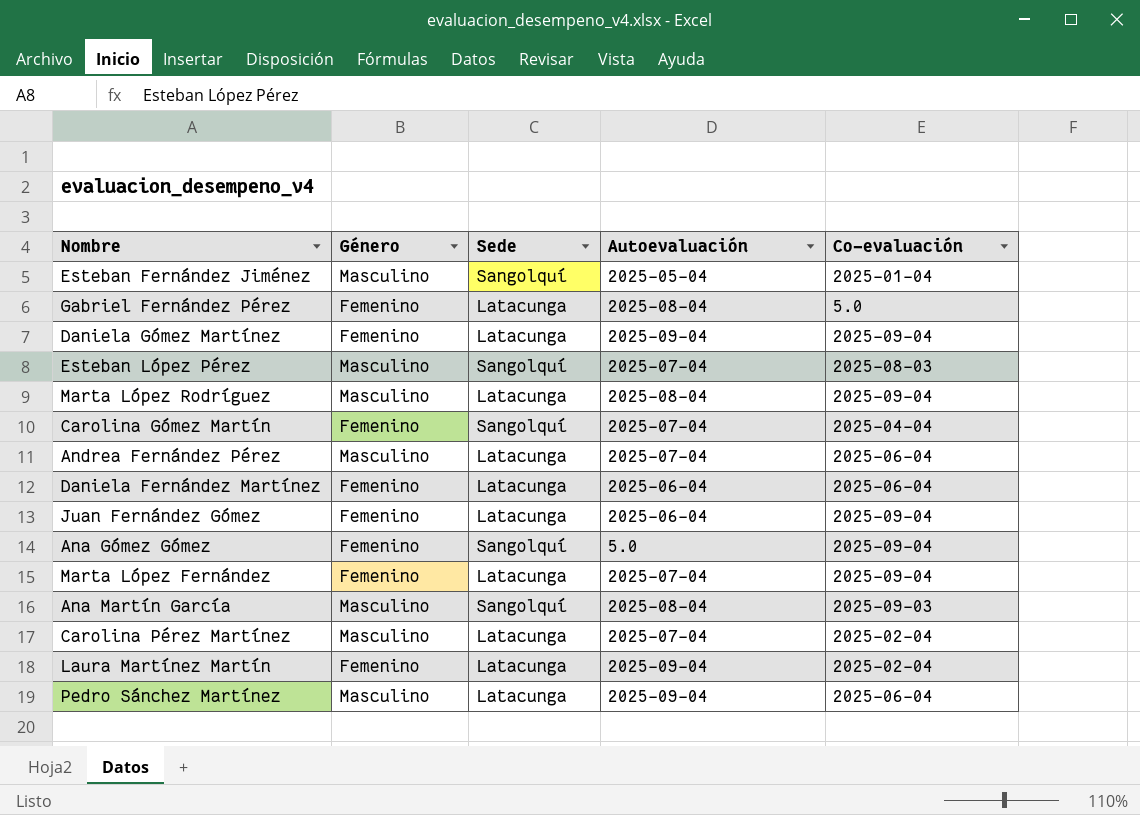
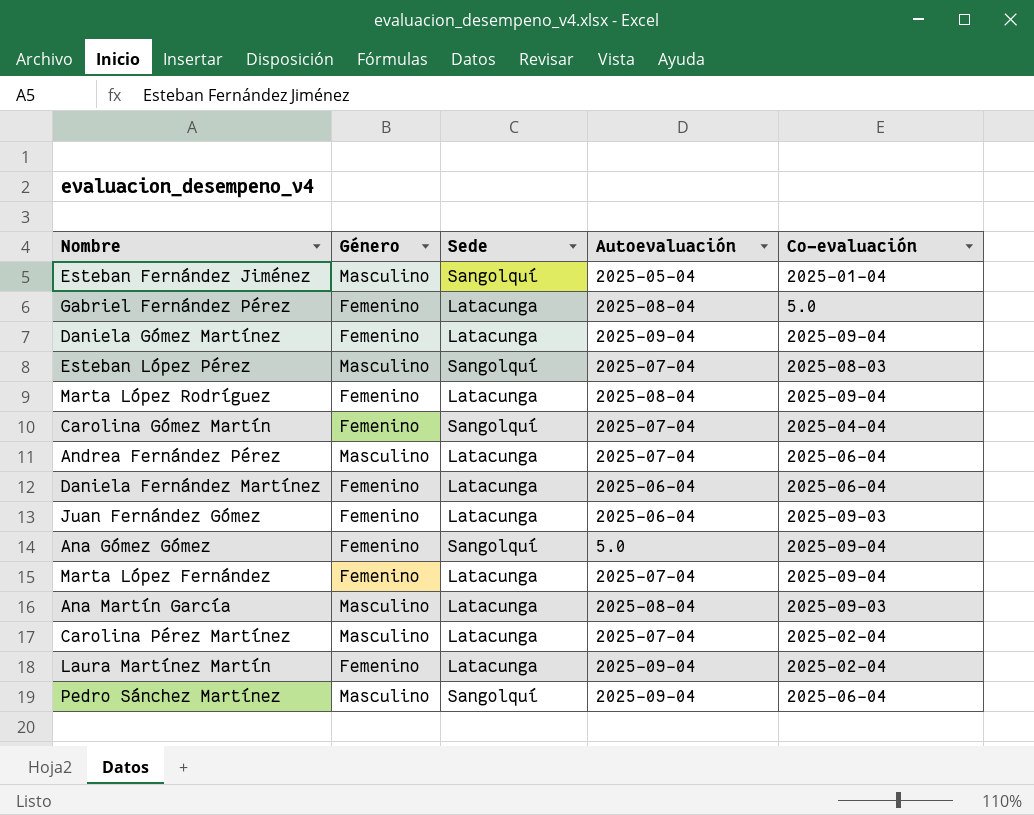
Marta López Rodríguez | Género: Masculino -> Femenino
Juan Fernández Gómez | Co-evaluación: 2025-09-04 -> 2025-09-03
Ana Martín García | Sede: Sangolquí -> Latacunga
Pedro Sánchez Martínez | Sede: Latacunga -> Sangolquí

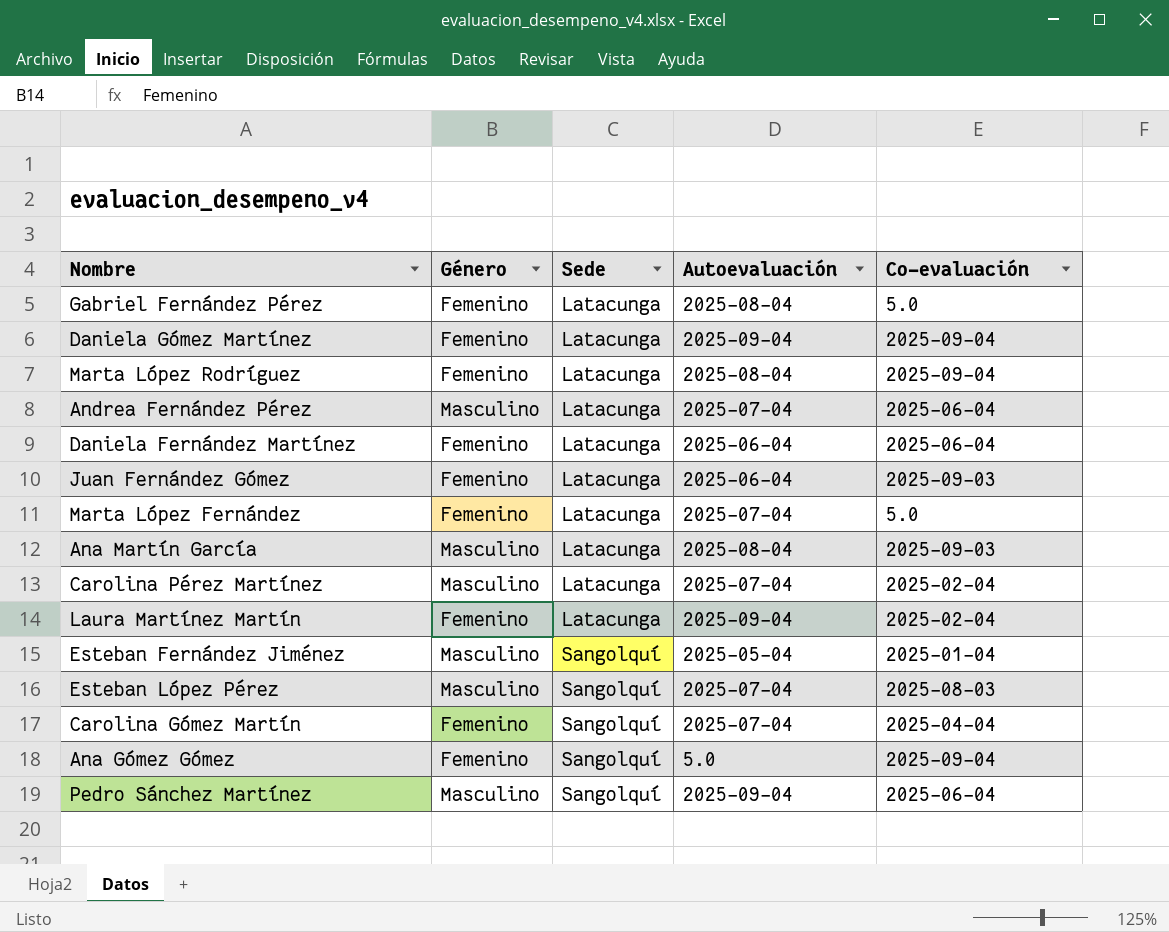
row order: none -> Sede ascending
Marta López Fernández | Co-evaluación: 2025-09-04 -> 5.0

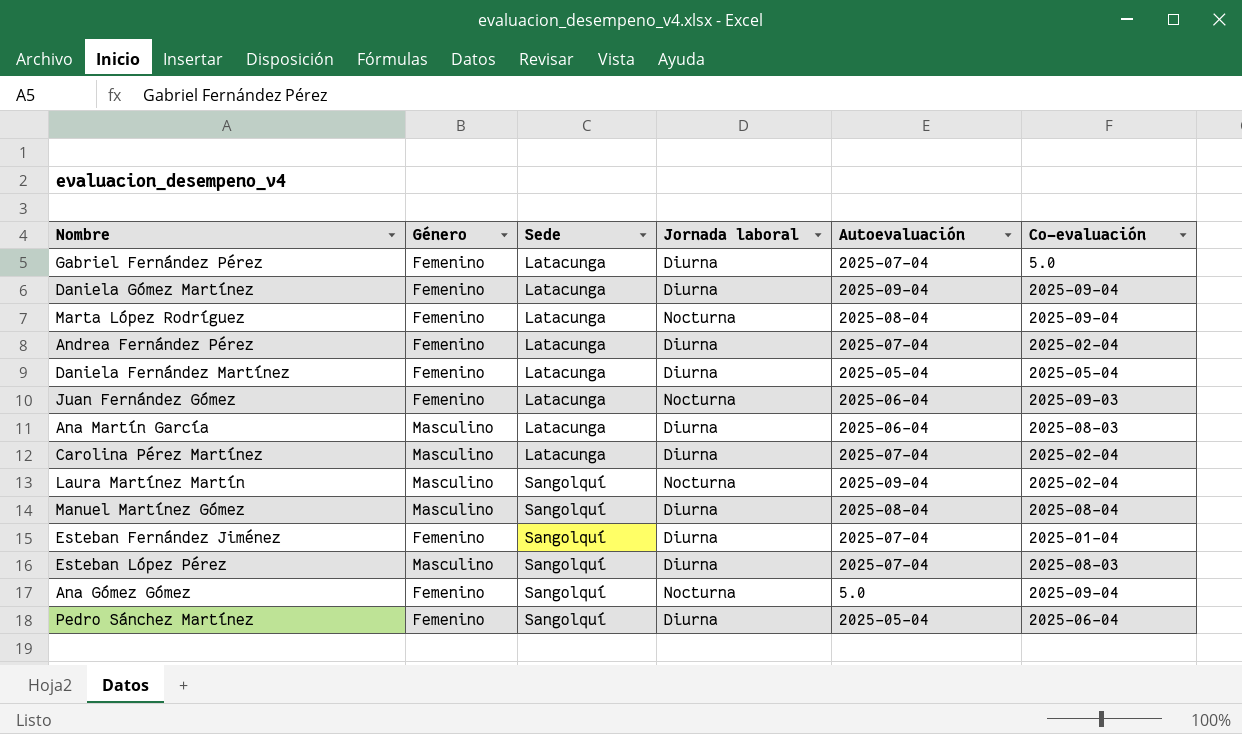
column Jornada laboral | position: none -> 4
row Marta López Fernández: Femenino | Latacunga | 2025-07-04 | 5.0 -> none
row Carolina Gómez Martín: Femenino | Sangolquí | 2025-07-04 | 2025-04-04 -> none
Gabriel Fernández Pérez | Autoevaluación: 2025-08-04 -> 2025-07-04
Andrea Fernández Pérez | Género: Masculino -> Femenino
Andrea Fernández Pérez | Co-evaluación: 2025-06-04 -> 2025-02-04
Daniela Fernández Martínez | Autoevaluación: 2025-06-04 -> 2025-05-04
Daniela Fernández Martínez | Co-evaluación: 2025-06-04 -> 2025-05-04
Ana Martín García | Autoevaluación: 2025-08-04 -> 2025-06-04
Ana Martín García | Co-evaluación: 2025-09-03 -> 2025-08-03
Laura Martínez Martín | Género: Femenino -> Masculino
Laura Martínez Martín | Sede: Latacunga -> Sangolquí
row Manuel Martínez Gómez: none -> Masculino | Sangolquí | Diurna | 2025-08-04 | 2025-08-04
Esteban Fernández Jiménez | Género: Masculino -> Femenino
Esteban Fernández Jiménez | Autoevaluación: 2025-05-04 -> 2025-07-04
Pedro Sánchez Martínez | Género: Masculino -> Femenino
Pedro Sánchez Martínez | Autoevaluación: 2025-09-04 -> 2025-05-04

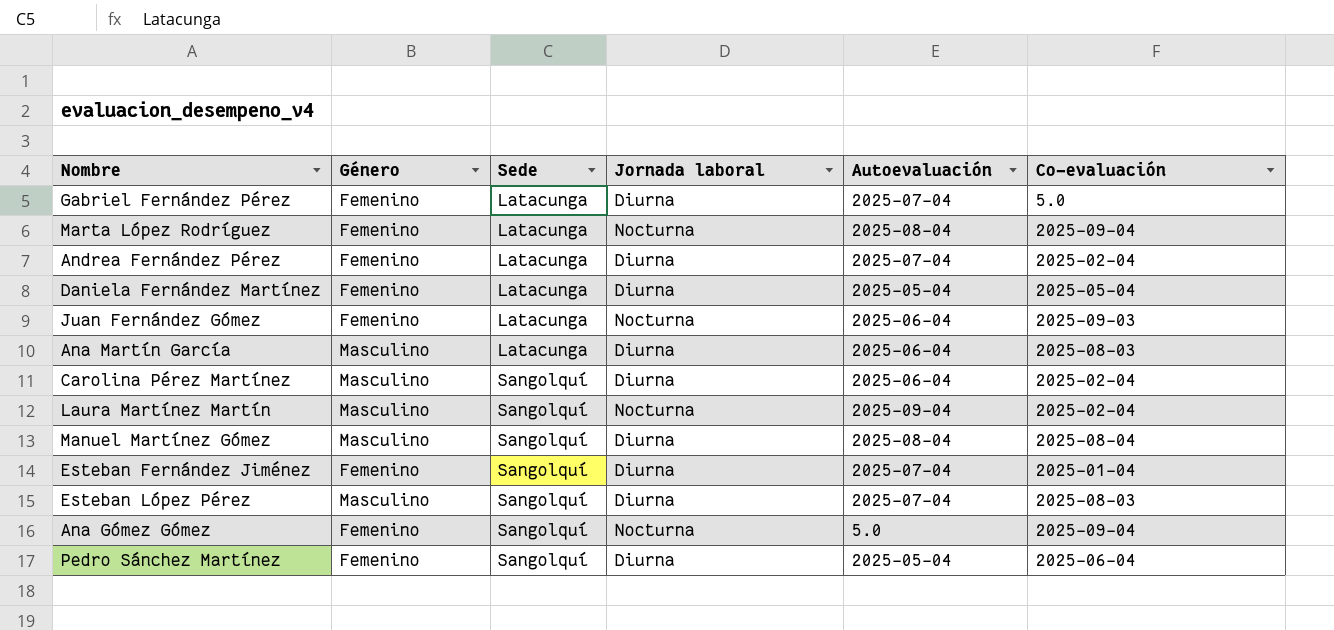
row Daniela Gómez Martínez: Femenino | Latacunga | Diurna | 2025-09-04 | 2025-09-04 -> none
Carolina Pérez Martínez | Sede: Latacunga -> Sangolquí
Carolina Pérez Martínez | Autoevaluación: 2025-07-04 -> 2025-06-04

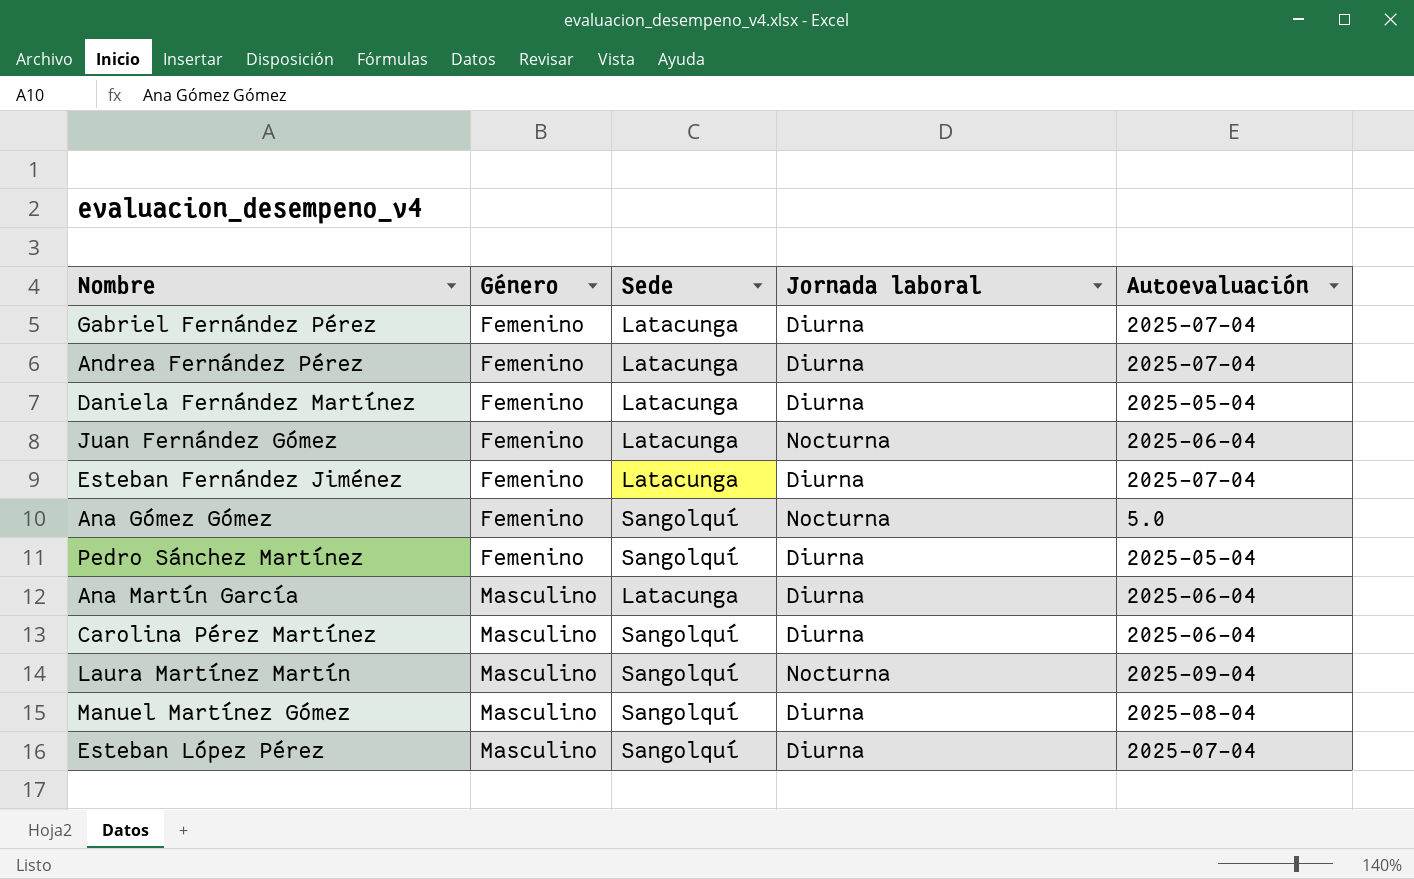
row order: Sede ascending -> Género ascending
column Co-evaluación | position: 6 -> none
row Marta López Rodríguez: Femenino | Latacunga | Nocturna | 2025-08-04 | 2025-09-04 -> none
Esteban Fernández Jiménez | Sede: Sangolquí -> Latacunga

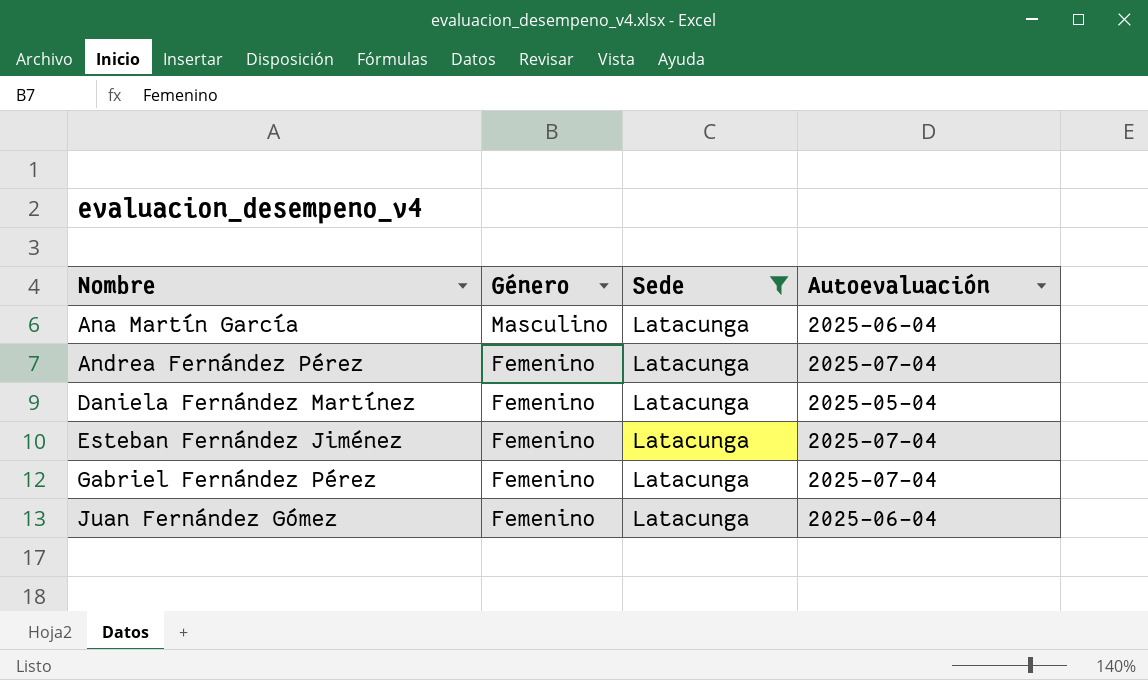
filter: none -> Sede = Latacunga
row order: Género ascending -> Nombre ascending
column Jornada laboral | position: 4 -> none

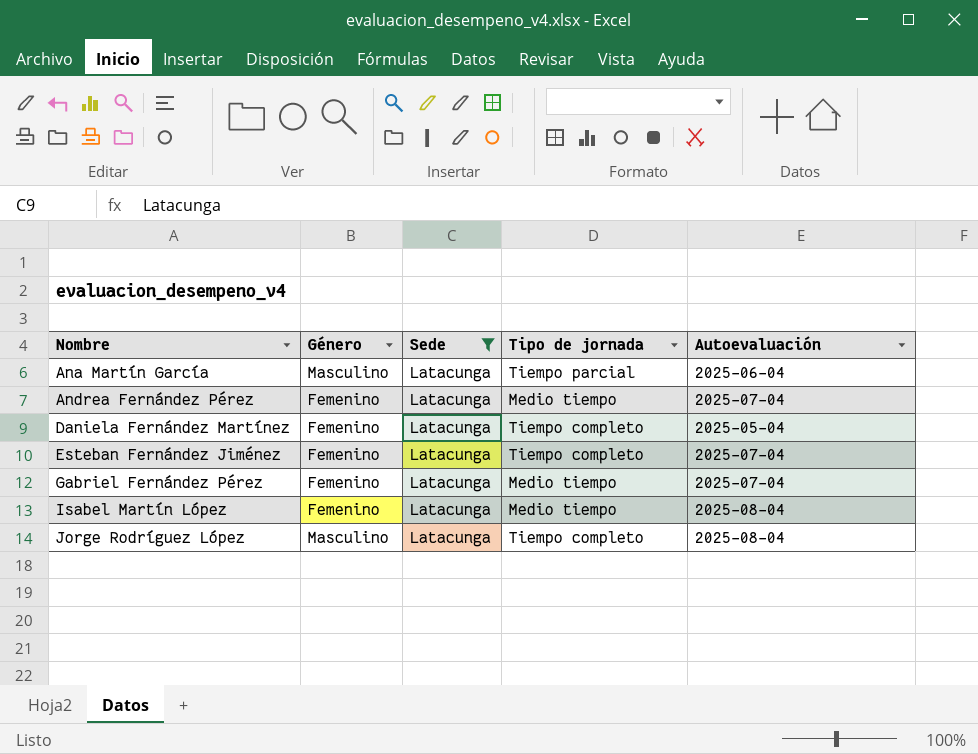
column Tipo de jornada | position: none -> 4
row Juan Fernández Gómez: Femenino | Latacunga | 2025-06-04 -> none
row Isabel Martín López: none -> Femenino | Latacunga | Medio tiempo | 2025-08-04
row Jorge Rodríguez López: none -> Masculino | Latacunga | Tiempo completo | 2025-08-04

